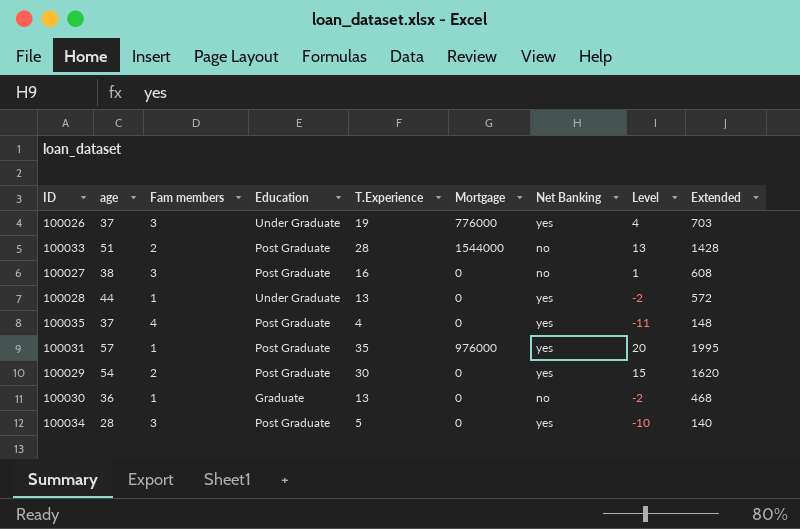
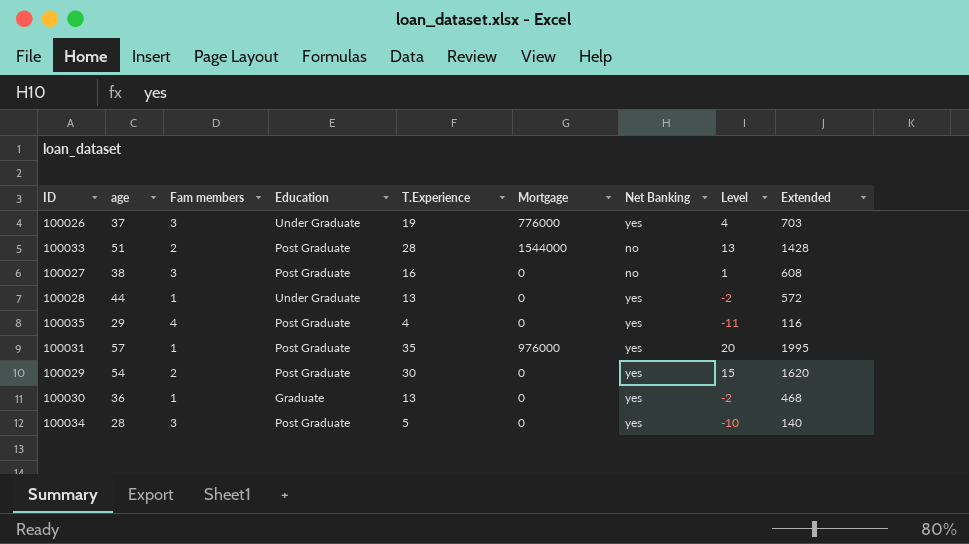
100035 | age: 37 -> 29
100035 | Extended: 148 -> 116
100030 | Net Banking: no -> yes

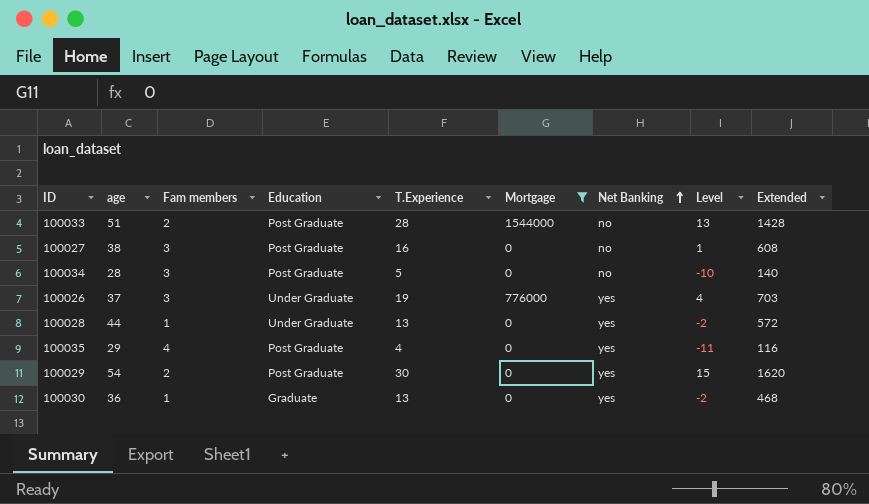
filter: none -> Mortgage != 976000
row order: none -> Net Banking ascending
100034 | Net Banking: yes -> no

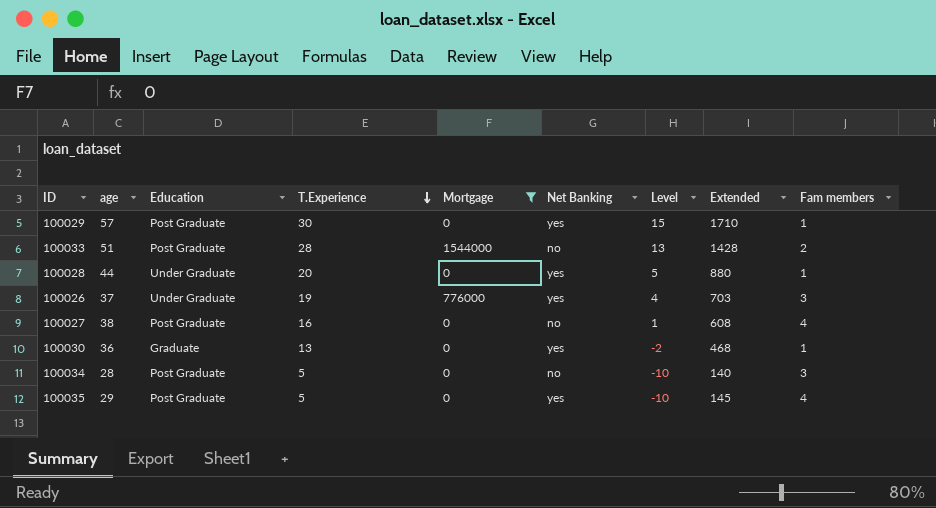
row order: Net Banking ascending -> T.Experience descending
column Fam members | position: 3 -> 9
100029 | age: 54 -> 57
100029 | Extended: 1620 -> 1710
100029 | Fam members: 2 -> 1
100028 | T.Experience: 13 -> 20
100028 | Level: -2 -> 5
100028 | Extended: 572 -> 880
100027 | Fam members: 3 -> 4
100035 | T.Experience: 4 -> 5
100035 | Level: -11 -> -10
100035 | Extended: 116 -> 145

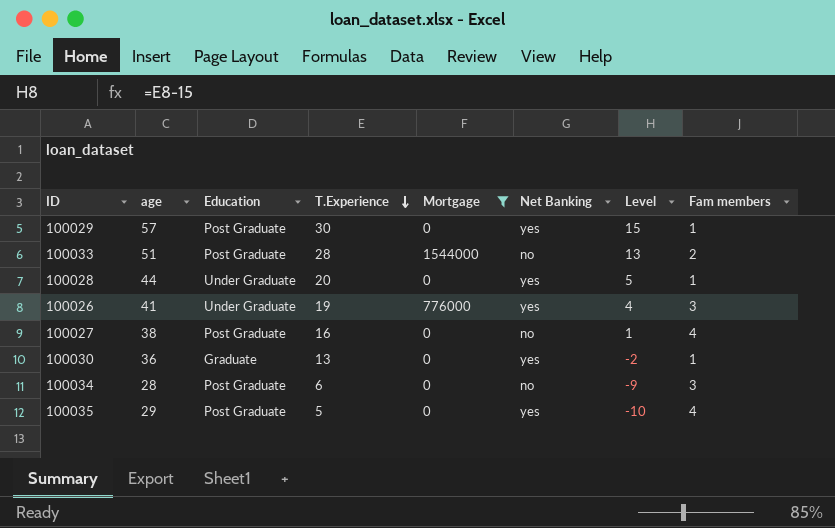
column Extended | formula: [age] * [T.Experience] -> none
100026 | age: 37 -> 41
100034 | T.Experience: 5 -> 6
100034 | Level: -10 -> -9

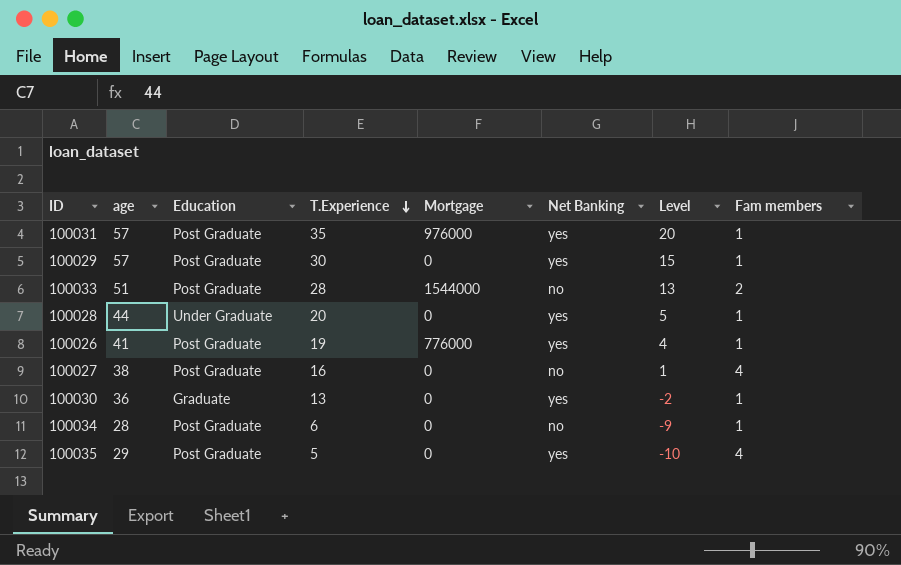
filter: Mortgage != 976000 -> none
100026 | Education: Under Graduate -> Post Graduate
100026 | Fam members: 3 -> 1
100034 | Fam members: 3 -> 1

